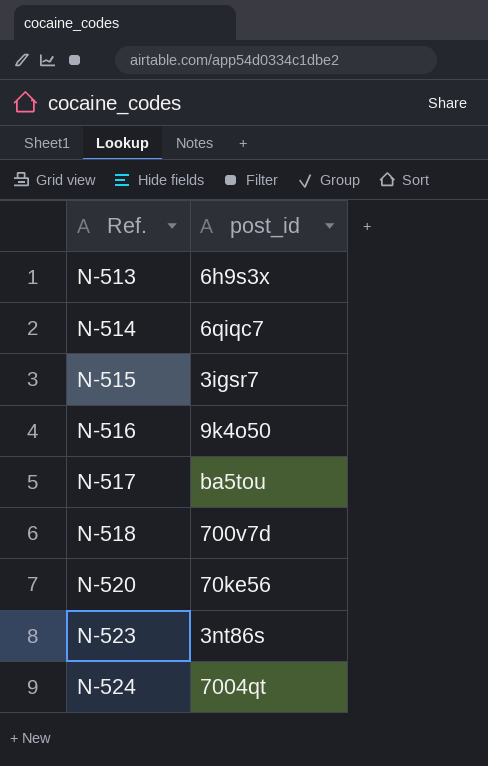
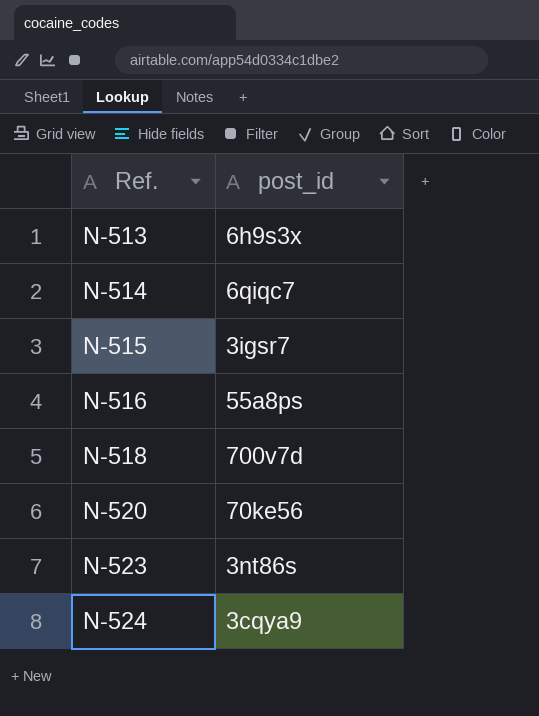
row N-517: ba5tou -> none
N-516 | post_id: 9k4o50 -> 55a8ps
N-524 | post_id: 7004qt -> 3cqya9

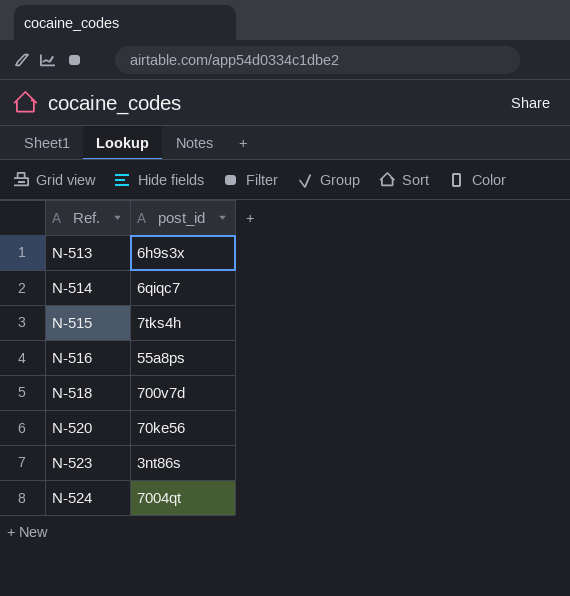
N-515 | post_id: 3igsr7 -> 7tks4h
N-524 | post_id: 3cqya9 -> 7004qt

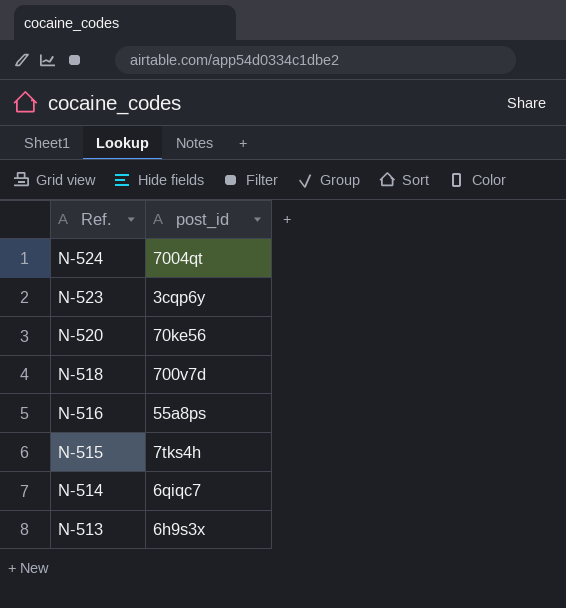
row order: Ref. ascending -> Ref. descending
N-523 | post_id: 3nt86s -> 3cqp6y

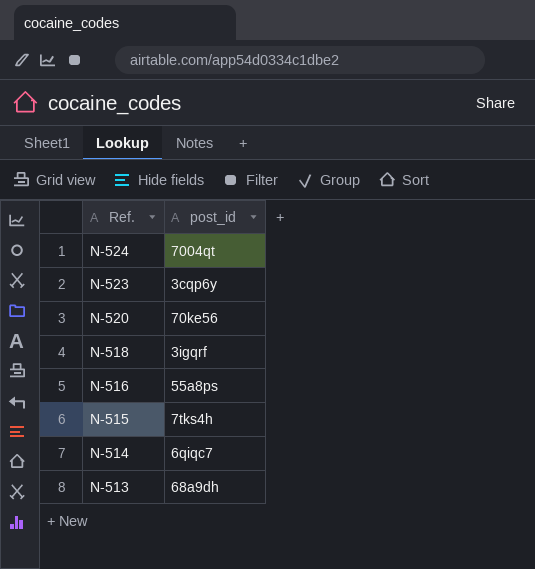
N-518 | post_id: 700v7d -> 3igqrf
N-513 | post_id: 6h9s3x -> 68a9dh

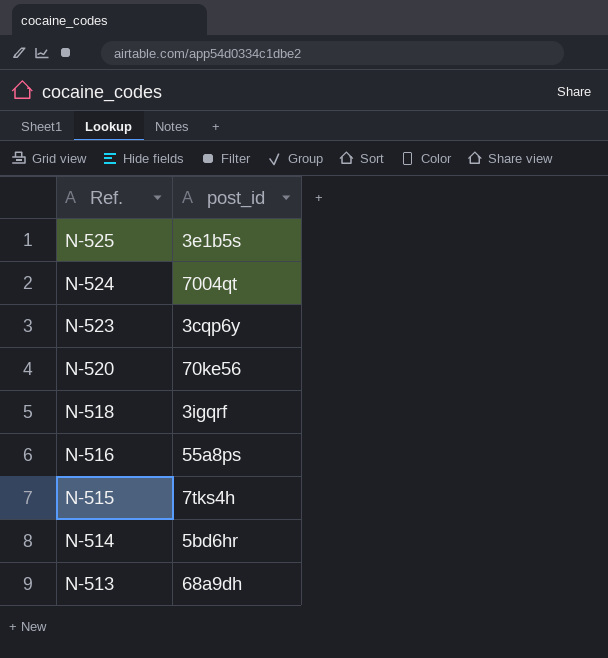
row N-525: none -> 3e1b5s
N-514 | post_id: 6qiqc7 -> 5bd6hr

